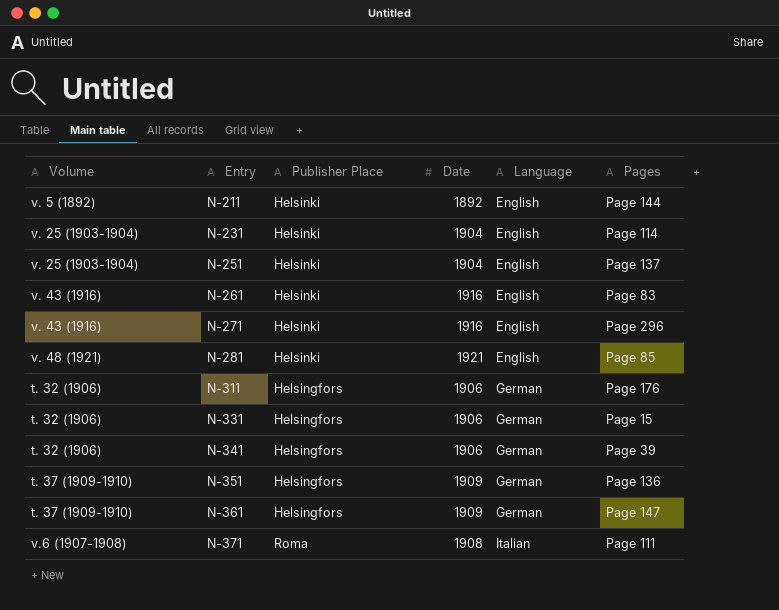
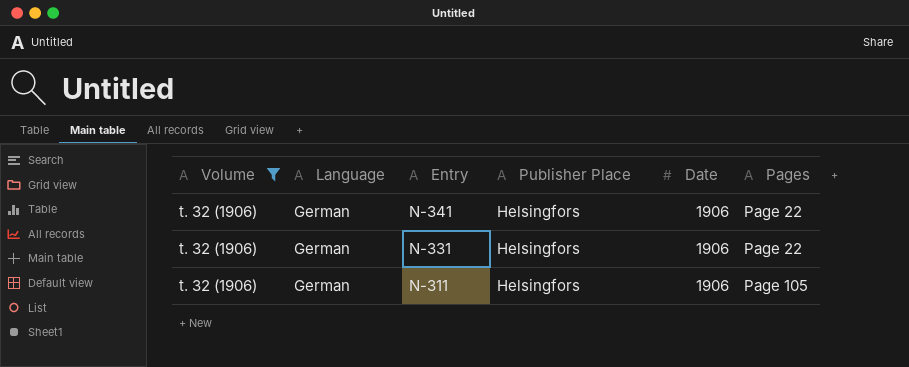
filter: none -> Volume = t. 32 (1906)
row order: Entry ascending -> Entry descending
column Language | position: 5 -> 2
N-341 | Pages: Page 39 -> Page 22
N-331 | Pages: Page 15 -> Page 22
N-311 | Pages: Page 176 -> Page 105

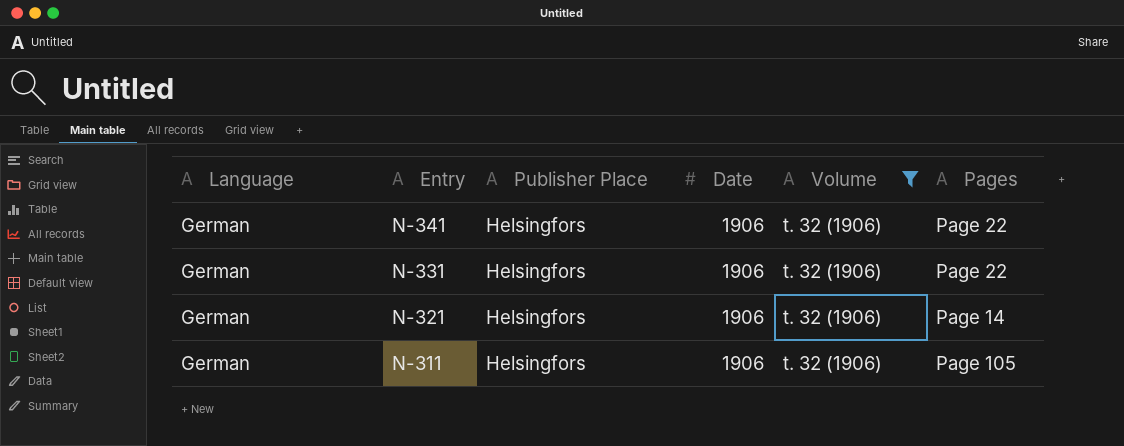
column Volume | position: 1 -> 5
row N-321: none -> German | Helsingfors | 1906 | t. 32 (1906) | Page 14

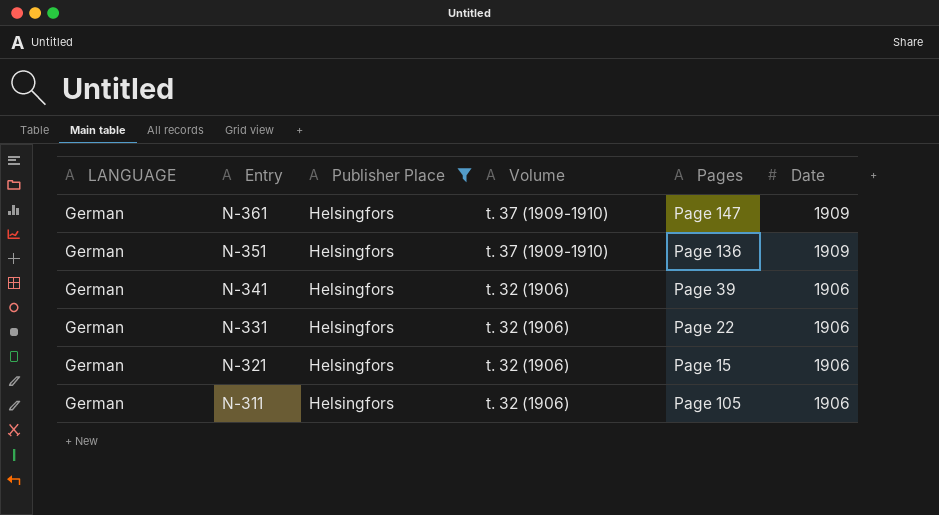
filter: Volume = t. 32 (1906) -> Publisher Place = Helsingfors
column name: Language -> LANGUAGE
column Date | position: 4 -> 6
N-341 | Pages: Page 22 -> Page 39
N-321 | Pages: Page 14 -> Page 15

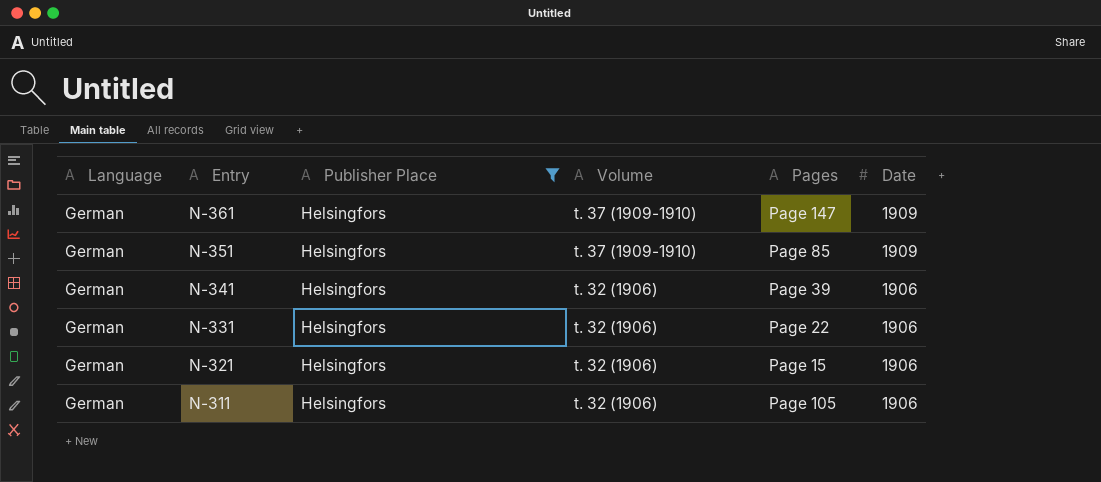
column name: LANGUAGE -> Language
N-351 | Pages: Page 136 -> Page 85

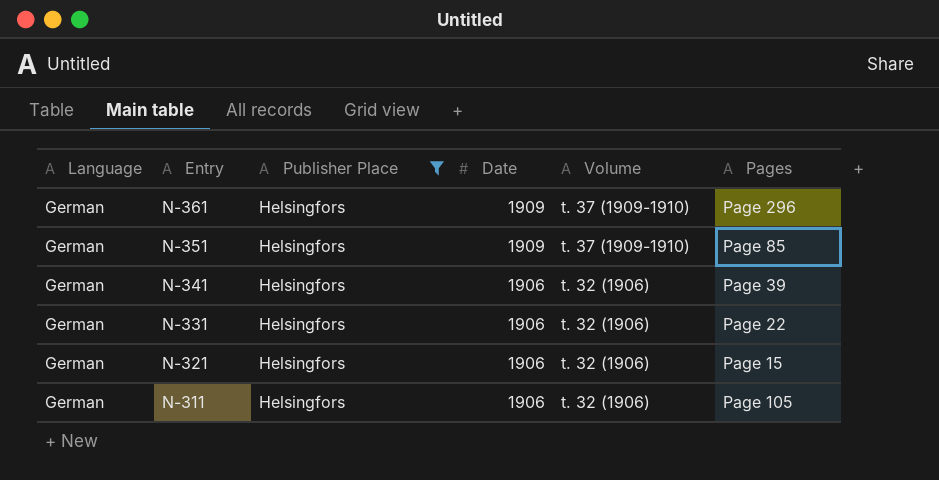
column Date | position: 6 -> 4
N-361 | Pages: Page 147 -> Page 296

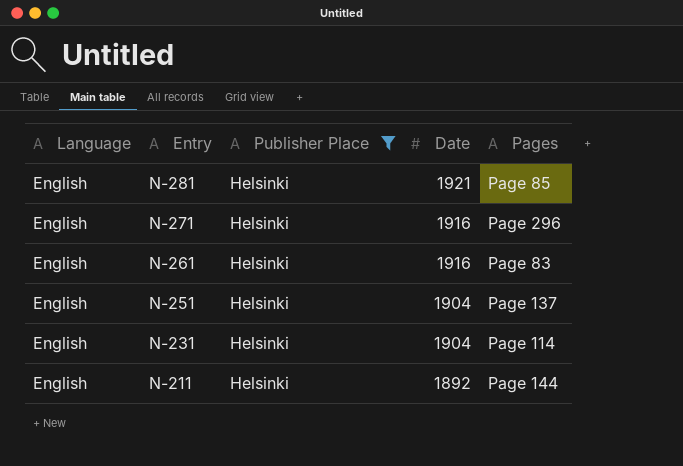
filter: Publisher Place = Helsingfors -> Publisher Place = Helsinki
column Volume | position: 5 -> none

